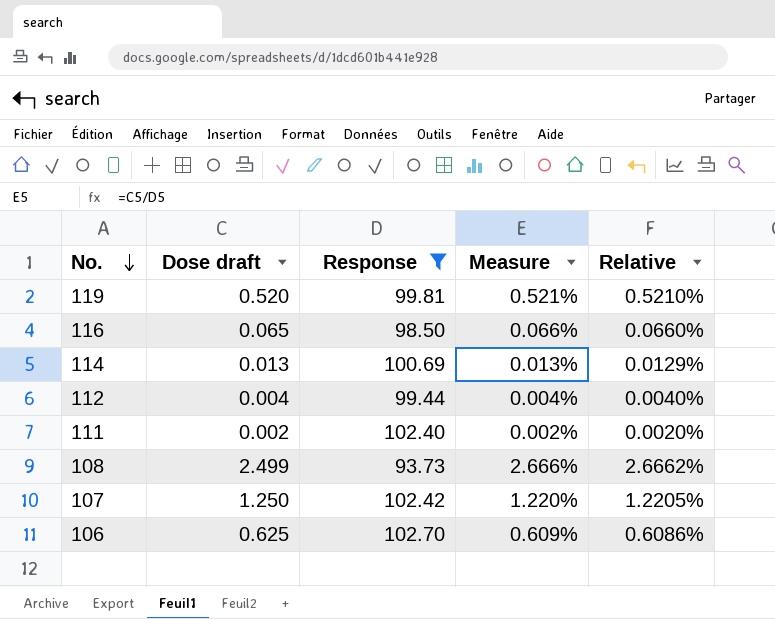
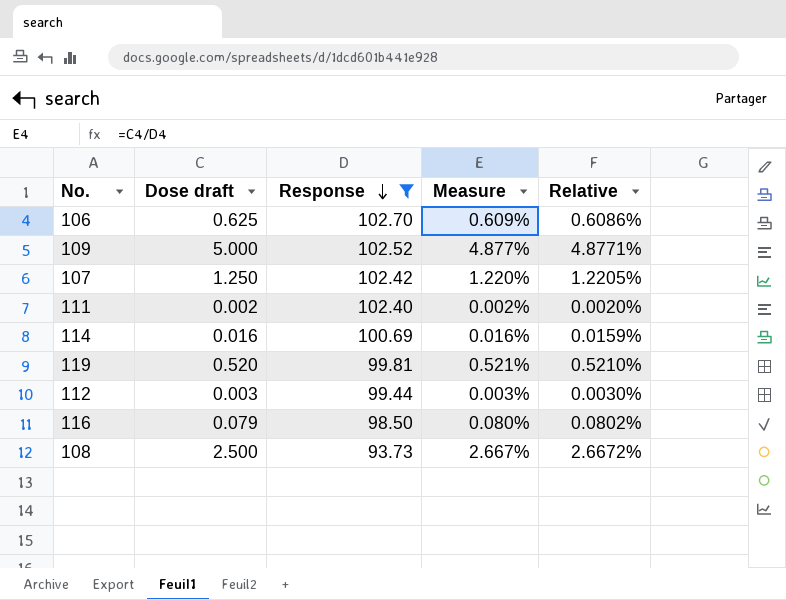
row order: No. descending -> Response descending
row 109: none -> 5.000 | 102.52 | 4.877% | 4.8771%
114 | Dose draft: 0.013 -> 0.016
114 | Measure: 0.013% -> 0.016%
114 | Relative: 0.0129% -> 0.0159%
112 | Dose draft: 0.004 -> 0.003
112 | Measure: 0.004% -> 0.003%
112 | Relative: 0.0040% -> 0.0030%
116 | Dose draft: 0.065 -> 0.079
116 | Measure: 0.066% -> 0.080%
116 | Relative: 0.0660% -> 0.0802%
108 | Dose draft: 2.499 -> 2.500
108 | Measure: 2.666% -> 2.667%
108 | Relative: 2.6662% -> 2.6672%

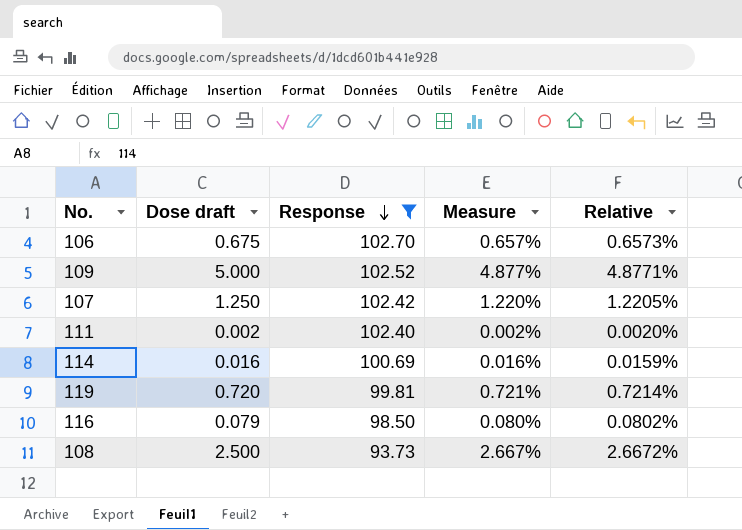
row 112: 0.003 | 99.44 | 0.003% | 0.0030% -> none
106 | Dose draft: 0.625 -> 0.675
106 | Measure: 0.609% -> 0.657%
106 | Relative: 0.6086% -> 0.6573%
119 | Dose draft: 0.520 -> 0.720
119 | Measure: 0.521% -> 0.721%
119 | Relative: 0.5210% -> 0.7214%

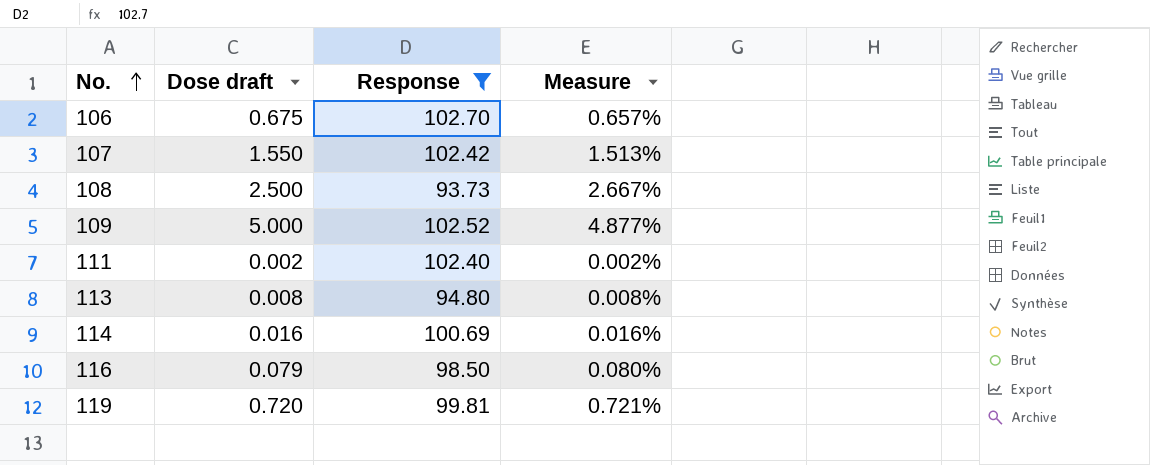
row order: Response descending -> No. ascending
column Relative | formula: [Dose draft] / [Response] -> none
107 | Dose draft: 1.250 -> 1.550
107 | Measure: 1.220% -> 1.513%
row 113: none -> 0.008 | 94.80 | 0.008%

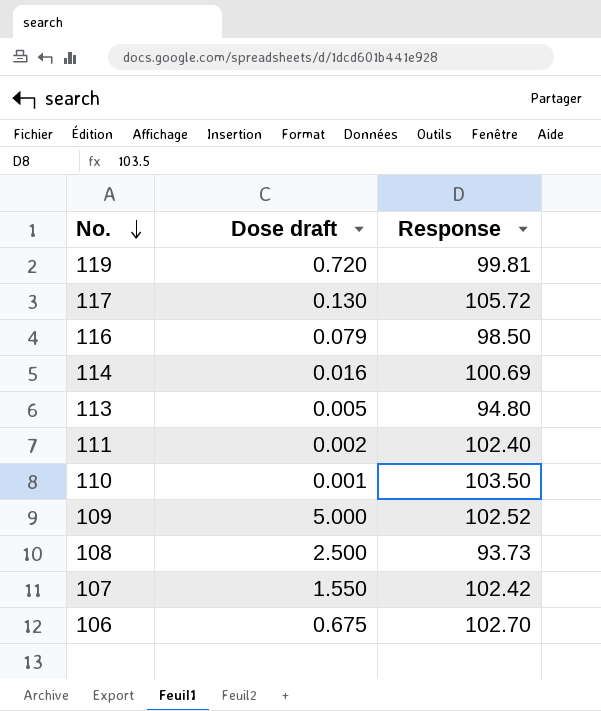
filter: Response <= 102.70 -> none
row order: No. ascending -> No. descending
column Measure | formula: [Dose draft] / [Response] -> none
113 | Dose draft: 0.008 -> 0.005

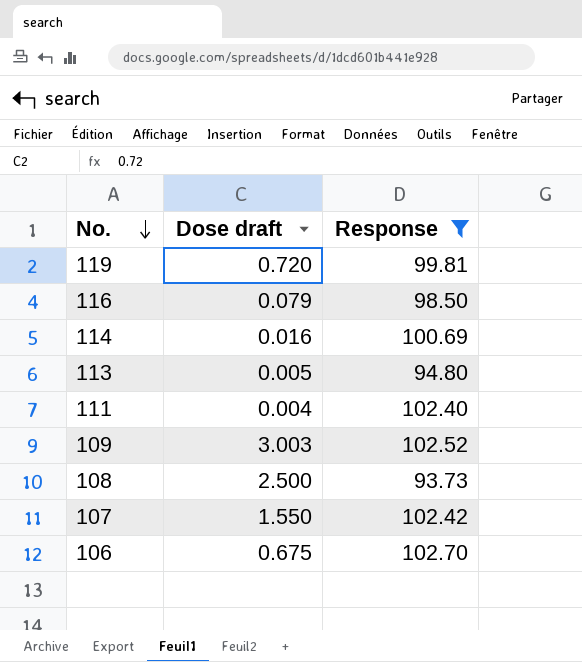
filter: none -> Response <= 102.70
111 | Dose draft: 0.002 -> 0.004
109 | Dose draft: 5.000 -> 3.003

